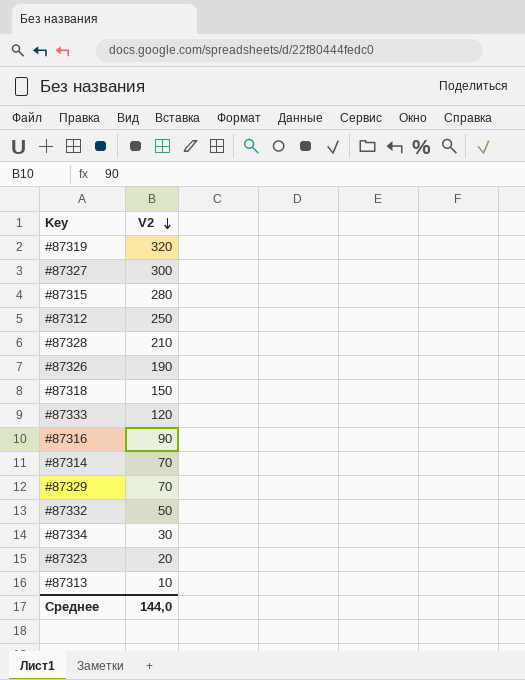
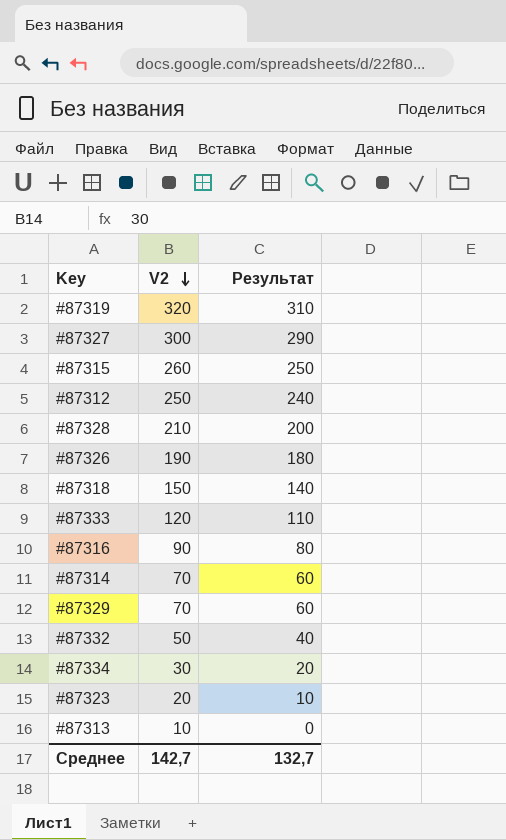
column Результат | formula: none -> [V2] - 10
#87315 | V2: 280 -> 260
Среднее | V2: 144,0 -> 142,7

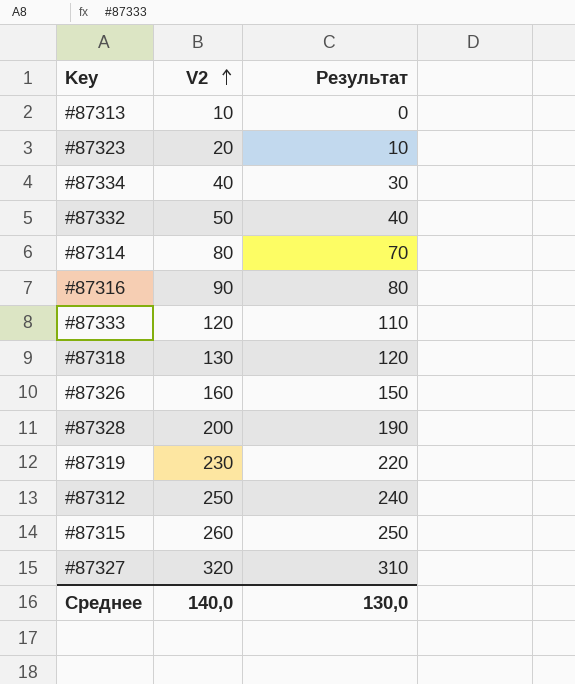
row order: V2 descending -> V2 ascending
row #87329: 70 | 60 -> none
#87334 | V2: 30 -> 40
#87334 | Результат: 20 -> 30
#87314 | V2: 70 -> 80
#87314 | Результат: 60 -> 70
#87318 | V2: 150 -> 130
#87318 | Результат: 140 -> 120
#87326 | V2: 190 -> 160
#87326 | Результат: 180 -> 150
#87328 | V2: 210 -> 200
#87328 | Результат: 200 -> 190
#87319 | V2: 320 -> 230
#87319 | Результат: 310 -> 220
#87327 | V2: 300 -> 320
#87327 | Результат: 290 -> 310
Среднее | V2: 142,7 -> 140,0
Среднее | Результат: 132,7 -> 130,0

